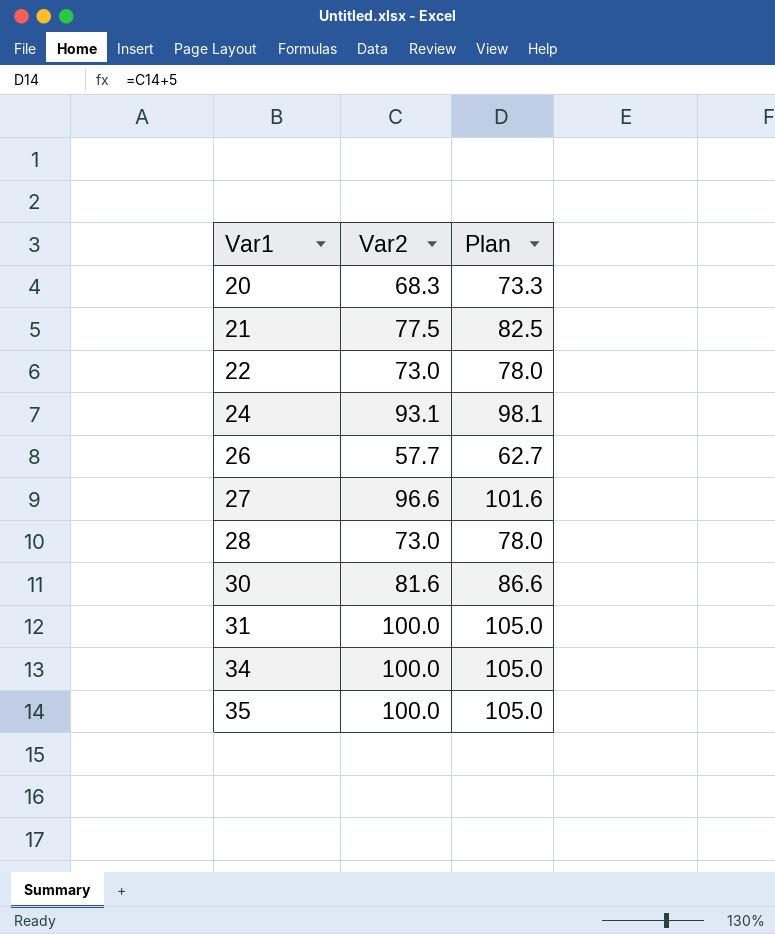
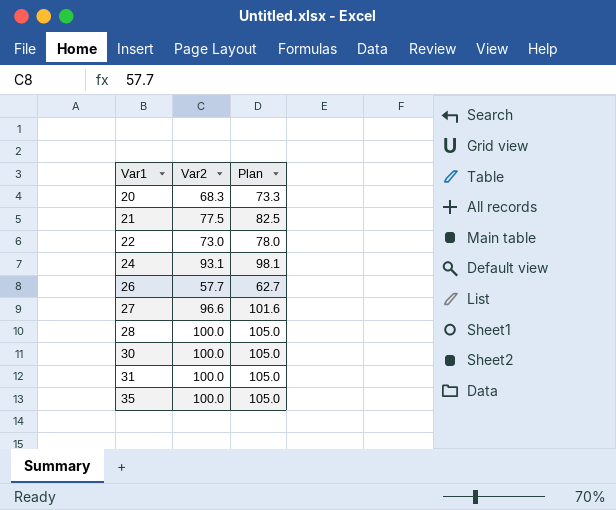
row 34: 100.0 | 105.0 -> none
28 | Var2: 73.0 -> 100.0
28 | Plan: 78.0 -> 105.0
30 | Var2: 81.6 -> 100.0
30 | Plan: 86.6 -> 105.0

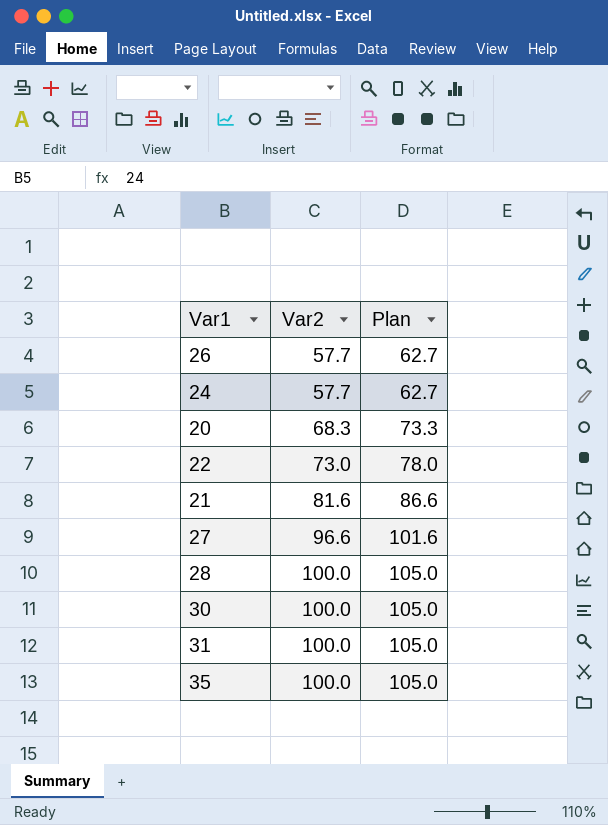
row order: Var1 ascending -> Var2 ascending
24 | Var2: 93.1 -> 57.7
24 | Plan: 98.1 -> 62.7
21 | Var2: 77.5 -> 81.6
21 | Plan: 82.5 -> 86.6

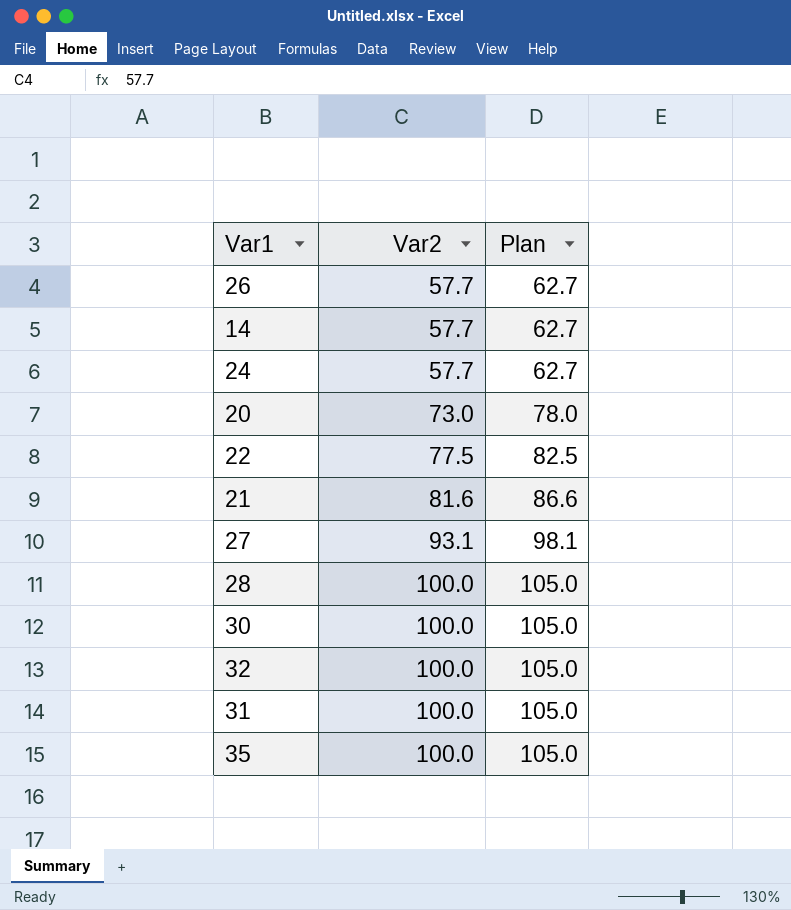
row 14: none -> 57.7 | 62.7
20 | Var2: 68.3 -> 73.0
20 | Plan: 73.3 -> 78.0
22 | Var2: 73.0 -> 77.5
22 | Plan: 78.0 -> 82.5
27 | Var2: 96.6 -> 93.1
27 | Plan: 101.6 -> 98.1
row 32: none -> 100.0 | 105.0

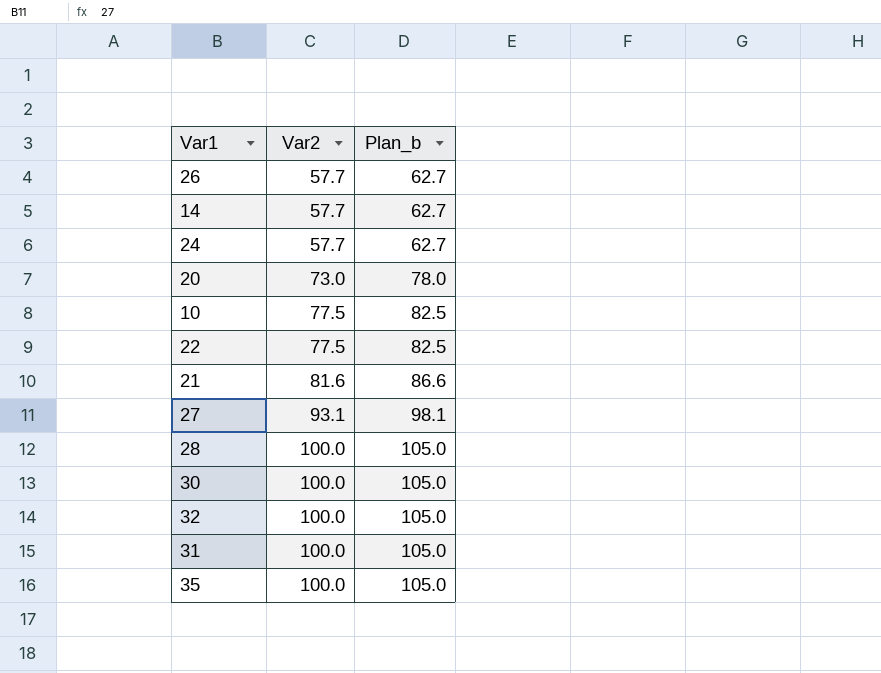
column name: Plan -> Plan_b
row 10: none -> 77.5 | 82.5

